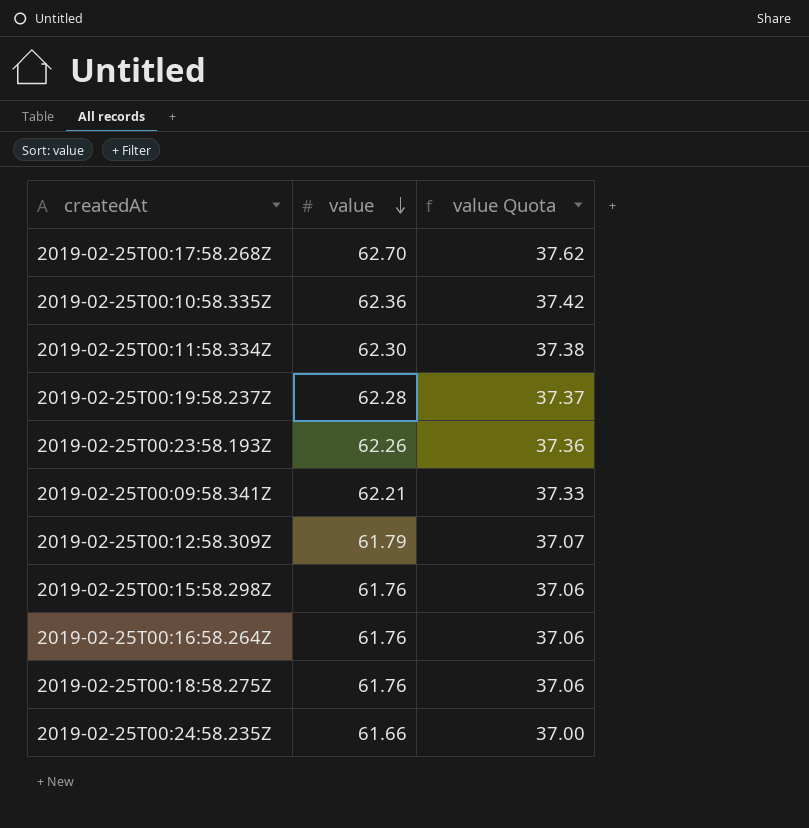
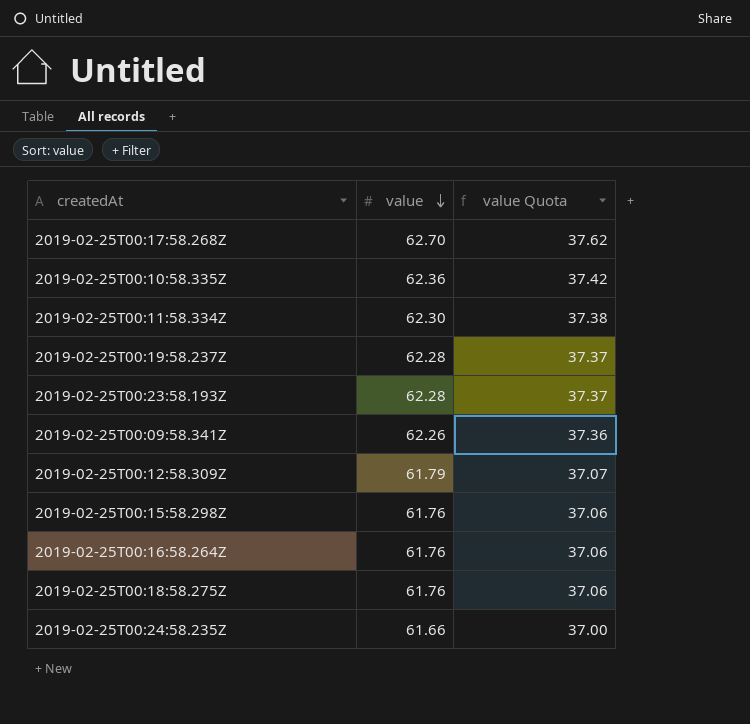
2019-02-25T00:23:58.193Z | value: 62.26 -> 62.28
2019-02-25T00:23:58.193Z | value Quota: 37.36 -> 37.37
2019-02-25T00:09:58.341Z | value: 62.21 -> 62.26
2019-02-25T00:09:58.341Z | value Quota: 37.33 -> 37.36

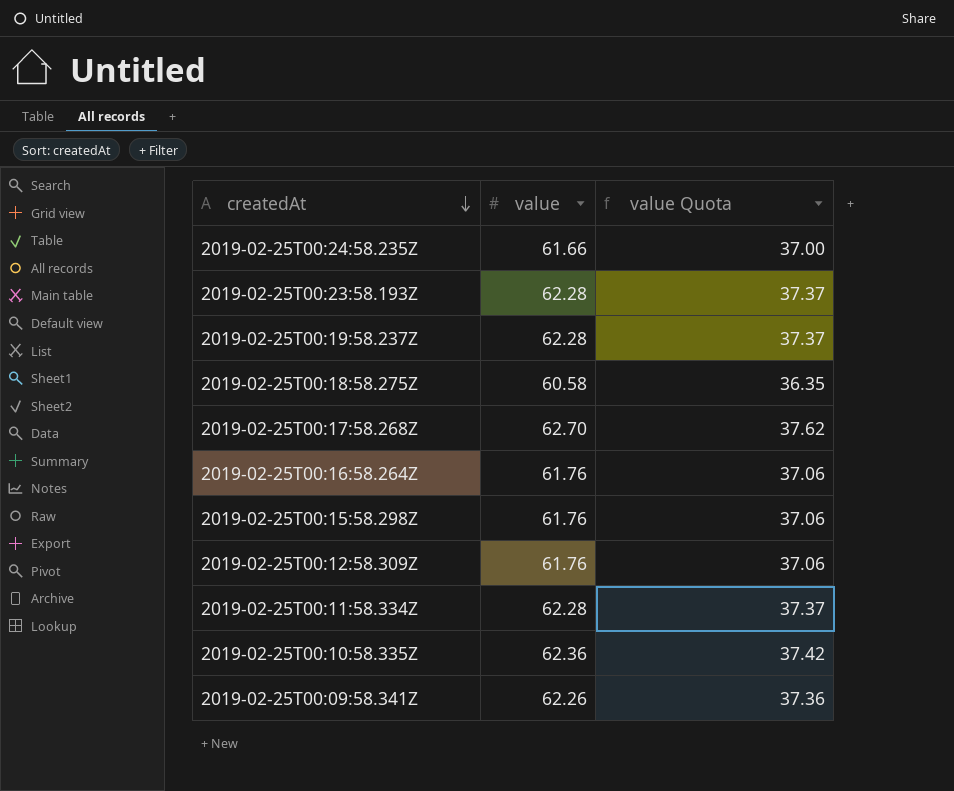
row order: value descending -> createdAt descending
2019-02-25T00:18:58.275Z | value: 61.76 -> 60.58
2019-02-25T00:18:58.275Z | value Quota: 37.06 -> 36.35
2019-02-25T00:12:58.309Z | value: 61.79 -> 61.76
2019-02-25T00:12:58.309Z | value Quota: 37.07 -> 37.06
2019-02-25T00:11:58.334Z | value: 62.30 -> 62.28
2019-02-25T00:11:58.334Z | value Quota: 37.38 -> 37.37

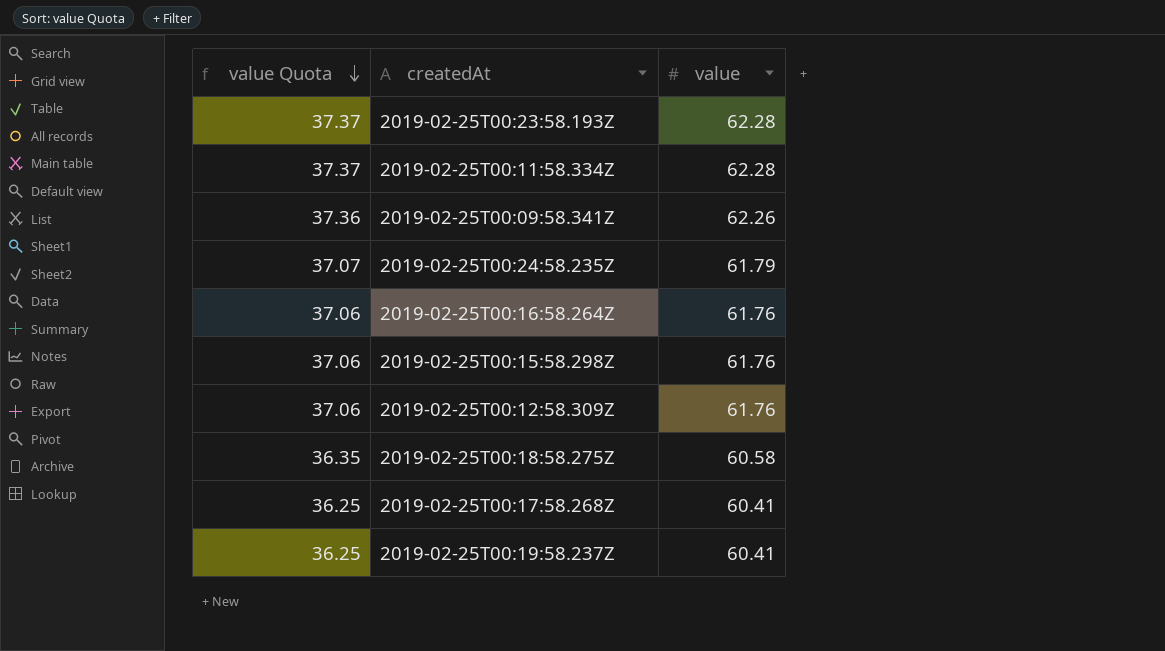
row order: createdAt descending -> value Quota descending
column value Quota | position: 3 -> 1
row 2019-02-25T00:10:58.335Z: 62.36 | 37.42 -> none
2019-02-25T00:24:58.235Z | value Quota: 37.00 -> 37.07
2019-02-25T00:24:58.235Z | value: 61.66 -> 61.79
2019-02-25T00:17:58.268Z | value Quota: 37.62 -> 36.25
2019-02-25T00:17:58.268Z | value: 62.70 -> 60.41
2019-02-25T00:19:58.237Z | value Quota: 37.37 -> 36.25
2019-02-25T00:19:58.237Z | value: 62.28 -> 60.41

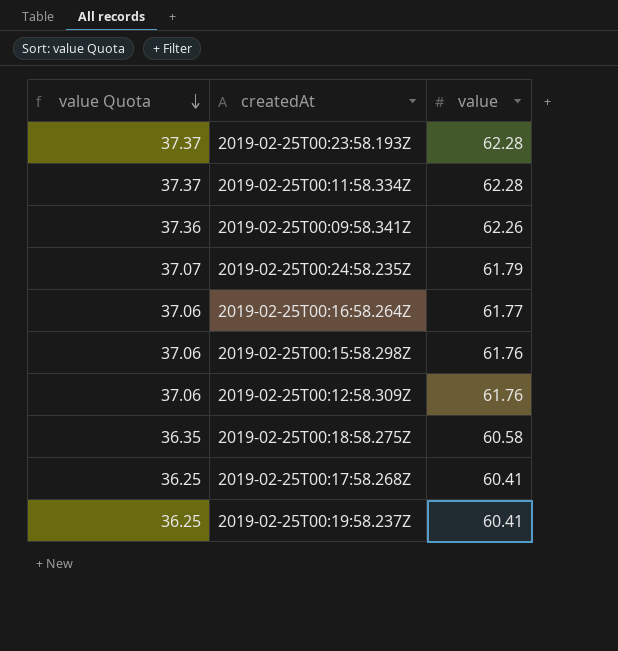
2019-02-25T00:16:58.264Z | value: 61.76 -> 61.77

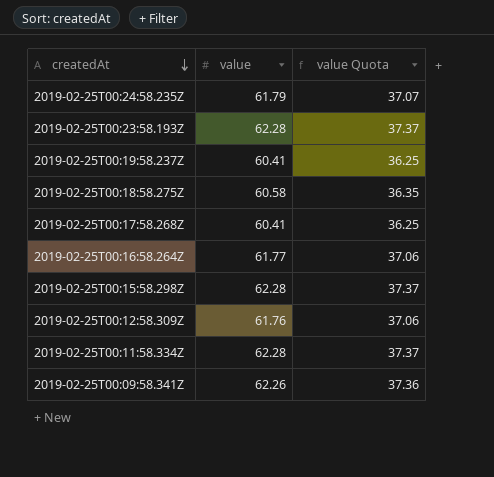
row order: value Quota descending -> createdAt descending
column value Quota | position: 1 -> 3
2019-02-25T00:15:58.298Z | value: 61.76 -> 62.28
2019-02-25T00:15:58.298Z | value Quota: 37.06 -> 37.37

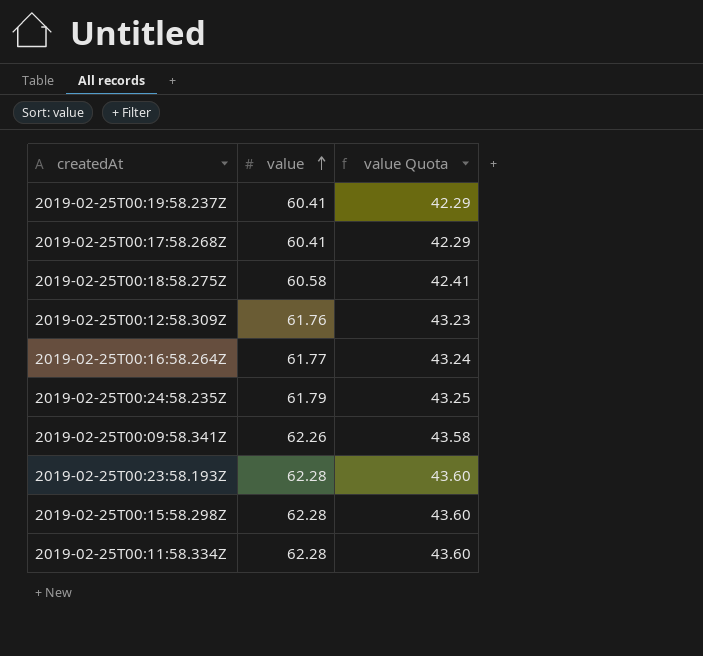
row order: createdAt descending -> value ascending
column value Quota | formula: [value] * 0.6 -> [value] * 0.7

